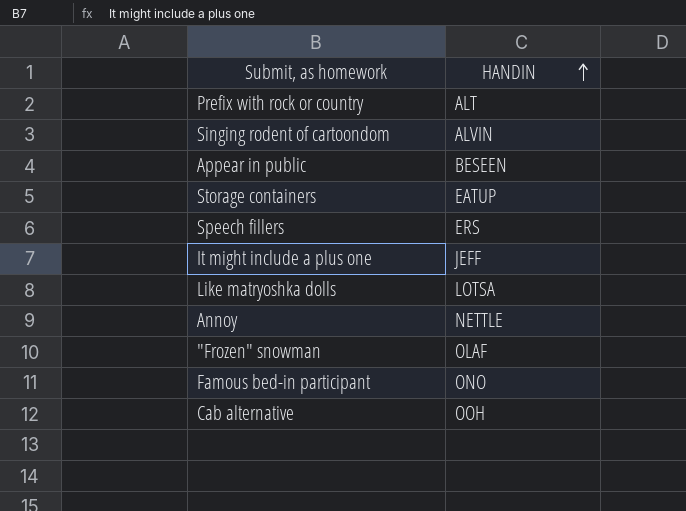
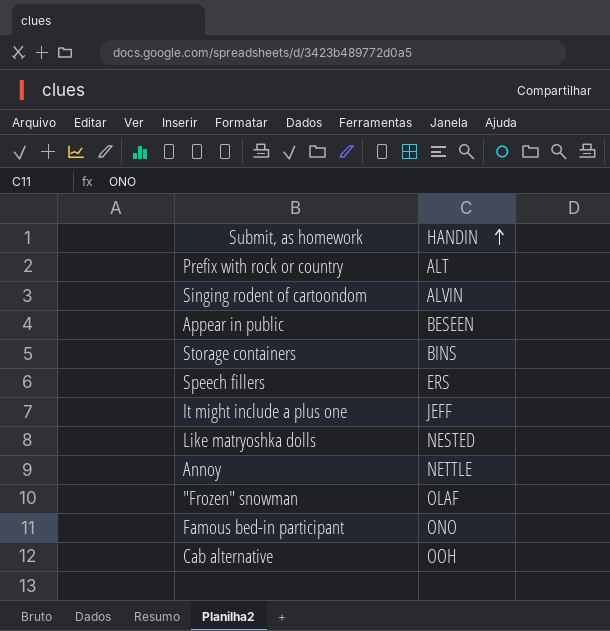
Storage containers | HANDIN: EATUP -> BINS
Like matryoshka dolls | HANDIN: LOTSA -> NESTED

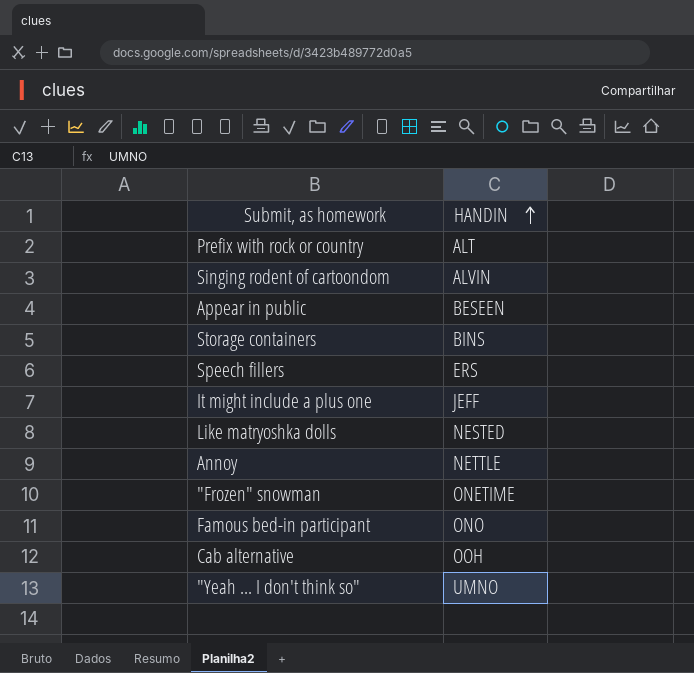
"Frozen" snowman | HANDIN: OLAF -> ONETIME
row "Yeah ... I don't think so": none -> UMNO

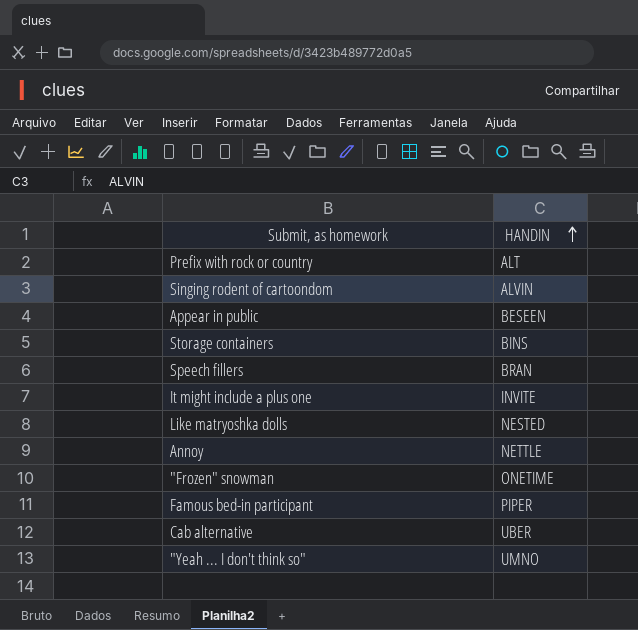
Speech fillers | HANDIN: ERS -> BRAN
It might include a plus one | HANDIN: JEFF -> INVITE
Famous bed-in participant | HANDIN: ONO -> PIPER
Cab alternative | HANDIN: OOH -> UBER

